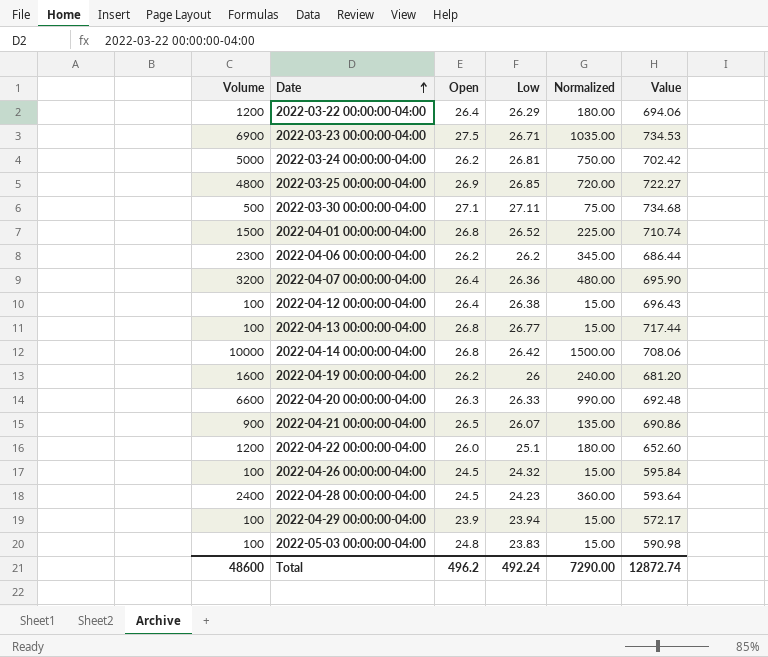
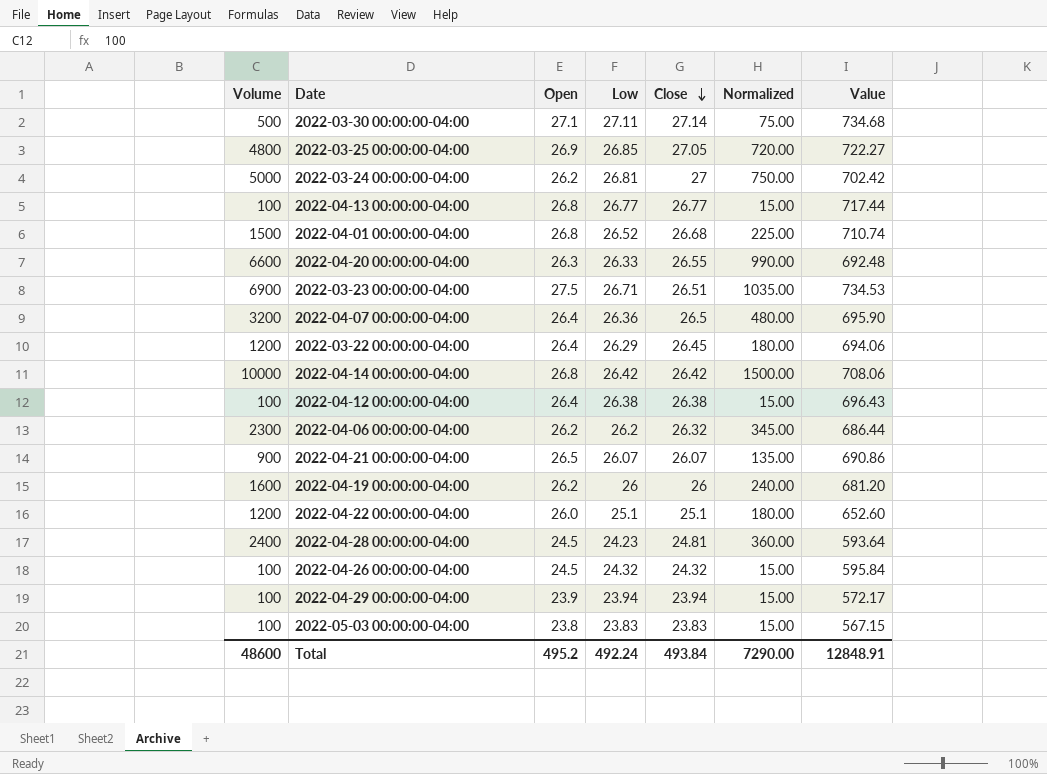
row order: Date ascending -> Close descending
column Close | position: none -> 5
2022-05-03 00:00:00-04:00 | Open: 24.8 -> 23.8
2022-05-03 00:00:00-04:00 | Value: 590.98 -> 567.15
Total | Open: 496.2 -> 495.2
Total | Value: 12872.74 -> 12848.91

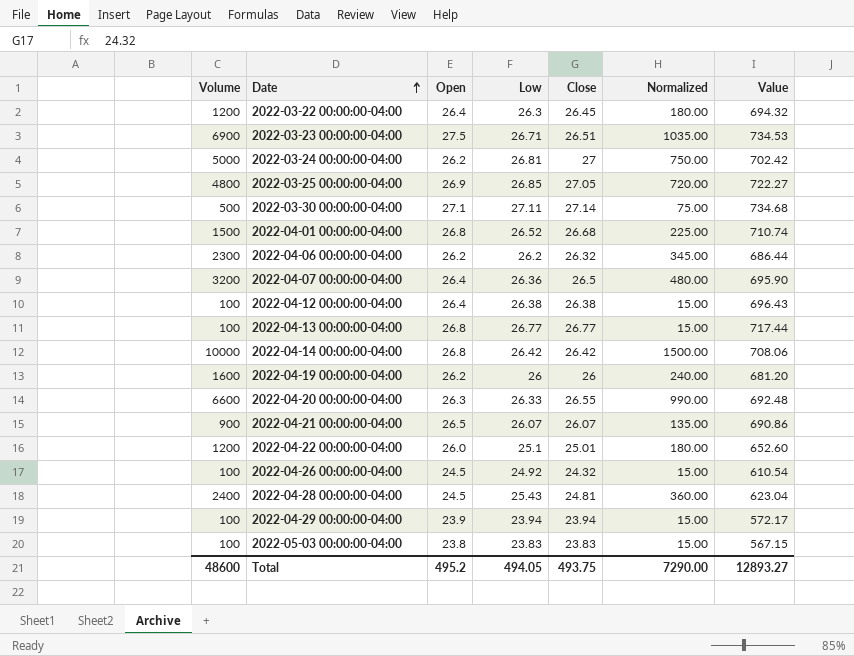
row order: Close descending -> Date ascending
2022-03-22 00:00:00-04:00 | Low: 26.29 -> 26.3
2022-03-22 00:00:00-04:00 | Value: 694.06 -> 694.32
2022-04-22 00:00:00-04:00 | Close: 25.1 -> 25.01
2022-04-26 00:00:00-04:00 | Low: 24.32 -> 24.92
2022-04-26 00:00:00-04:00 | Value: 595.84 -> 610.54
2022-04-28 00:00:00-04:00 | Low: 24.23 -> 25.43
2022-04-28 00:00:00-04:00 | Value: 593.64 -> 623.04
Total | Low: 492.24 -> 494.05
Total | Close: 493.84 -> 493.75
Total | Value: 12848.91 -> 12893.27

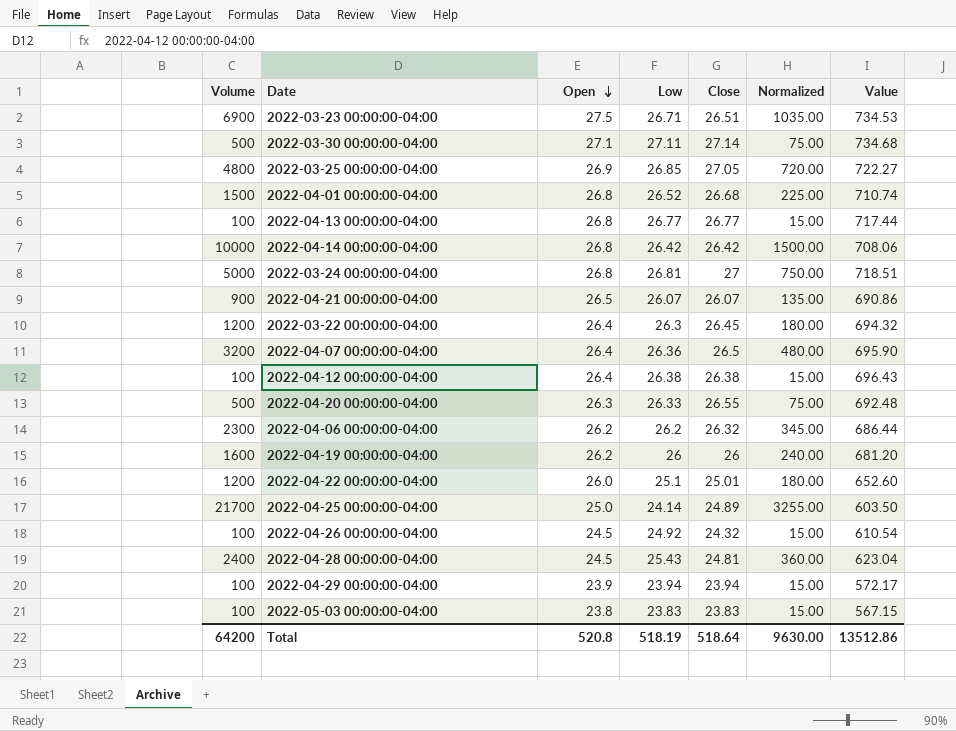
row order: Date ascending -> Open descending
2022-03-24 00:00:00-04:00 | Open: 26.2 -> 26.8
2022-03-24 00:00:00-04:00 | Value: 702.42 -> 718.51
2022-04-20 00:00:00-04:00 | Volume: 6600 -> 500
2022-04-20 00:00:00-04:00 | Normalized: 990.00 -> 75.00
row 2022-04-25 00:00:00-04:00: none -> 21700 | 25.0 | 24.14 | 24.89 | 3255.00 | 603.50
Total | Volume: 48600 -> 64200
Total | Open: 495.2 -> 520.8
Total | Low: 494.05 -> 518.19
Total | Close: 493.75 -> 518.64
Total | Normalized: 7290.00 -> 9630.00
Total | Value: 12893.27 -> 13512.86

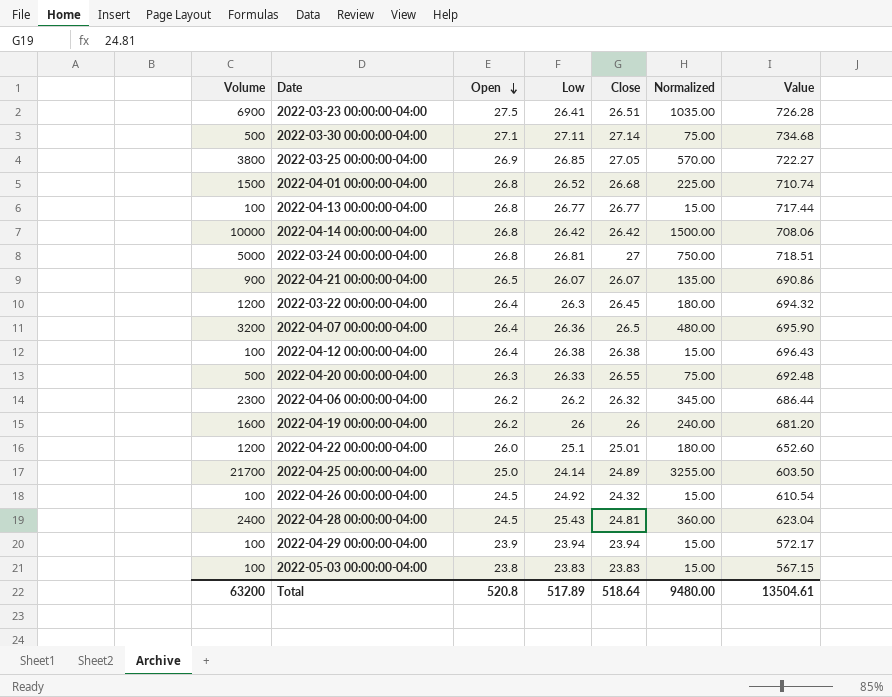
2022-03-23 00:00:00-04:00 | Low: 26.71 -> 26.41
2022-03-23 00:00:00-04:00 | Value: 734.53 -> 726.28
2022-03-25 00:00:00-04:00 | Volume: 4800 -> 3800
2022-03-25 00:00:00-04:00 | Normalized: 720.00 -> 570.00
Total | Volume: 64200 -> 63200
Total | Low: 518.19 -> 517.89
Total | Normalized: 9630.00 -> 9480.00
Total | Value: 13512.86 -> 13504.61

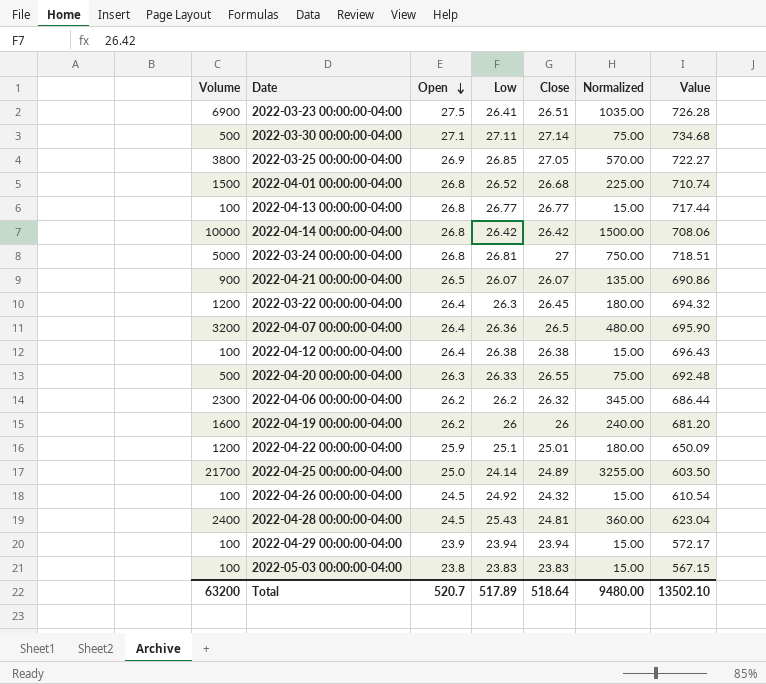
2022-04-22 00:00:00-04:00 | Open: 26.0 -> 25.9
2022-04-22 00:00:00-04:00 | Value: 652.60 -> 650.09
Total | Open: 520.8 -> 520.7
Total | Value: 13504.61 -> 13502.10

